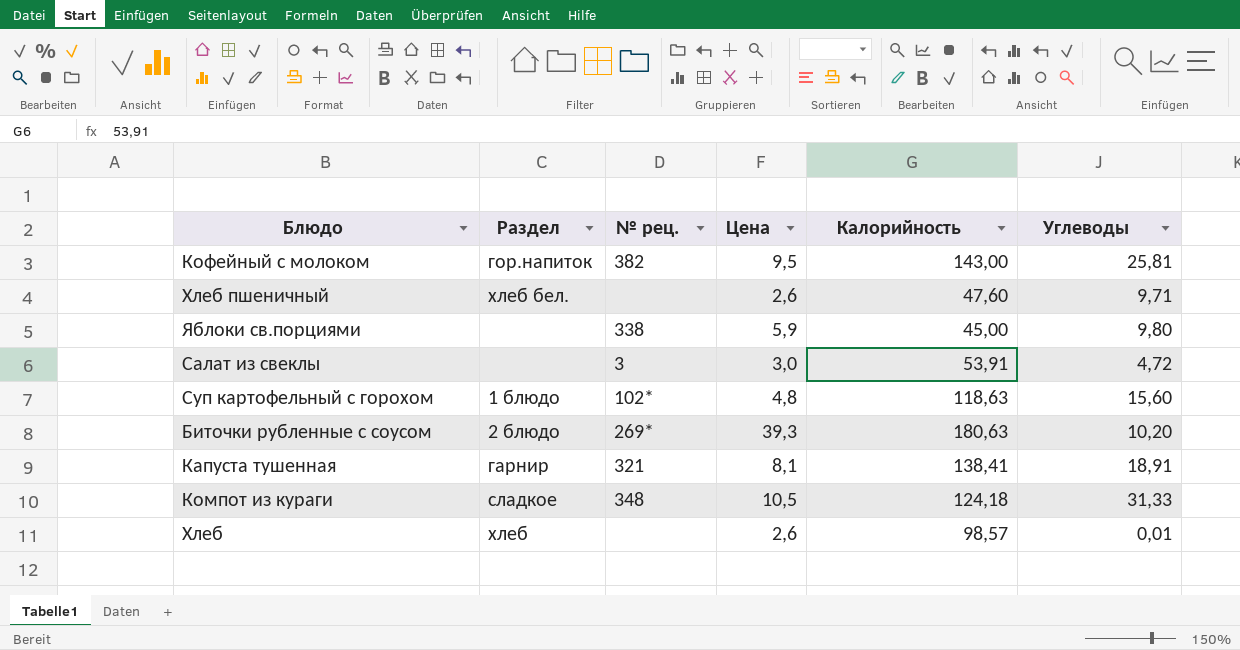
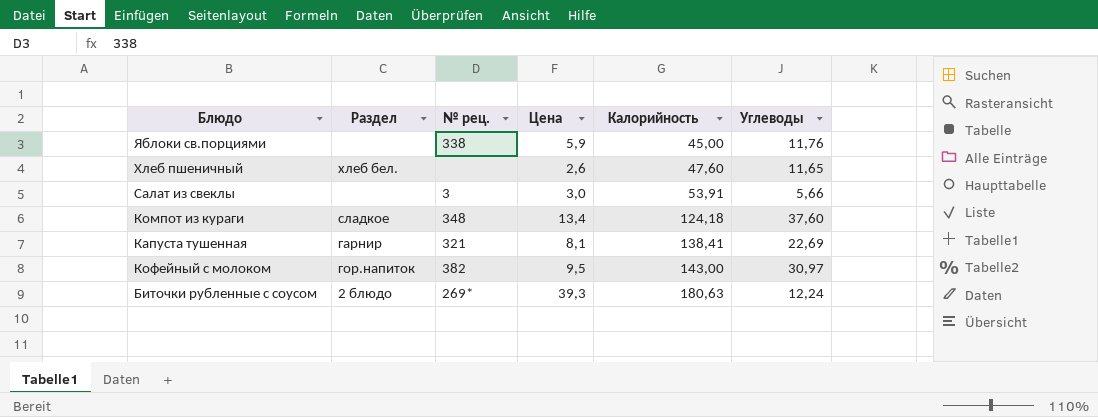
row order: none -> Калорийность ascending
row Суп картофельный с горохом: 1 блюдо | 102* | 4,8 | 118,63 | 15,60 -> none
row Хлеб: хлеб | none | 2,6 | 98,57 | 0,01 -> none
Яблоки св.порциями | Углеводы: 9,80 -> 11,76
Хлеб пшеничный | Углеводы: 9,71 -> 11,65
Салат из свеклы | Углеводы: 4,72 -> 5,66
Компот из кураги | Цена: 10,5 -> 13,4
Компот из кураги | Углеводы: 31,33 -> 37,60
Капуста тушенная | Углеводы: 18,91 -> 22,69
Кофейный с молоком | Углеводы: 25,81 -> 30,97
Биточки рубленные с соусом | Углеводы: 10,20 -> 12,24

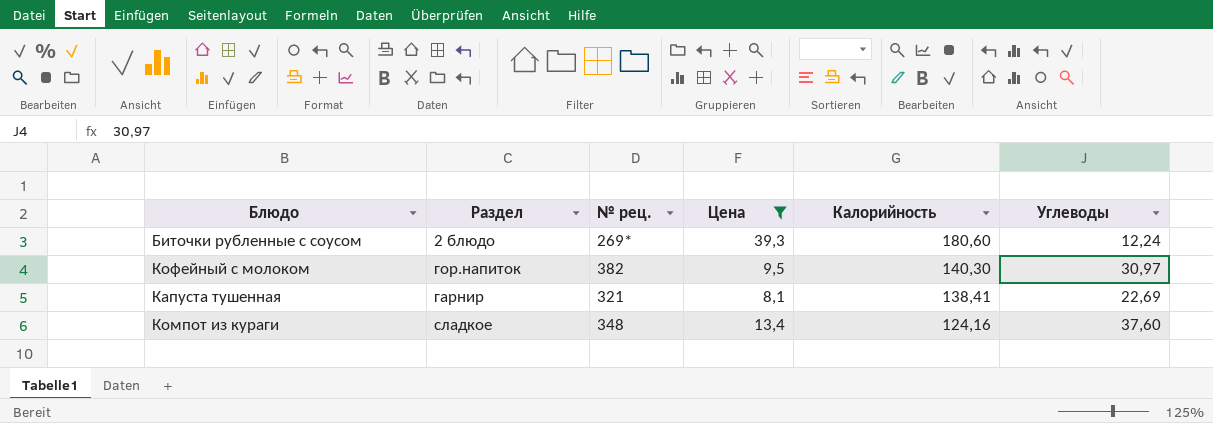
filter: none -> Цена >= 8,1
row order: Калорийность ascending -> Калорийность descending
Биточки рубленные с соусом | Калорийность: 180,63 -> 180,60
Кофейный с молоком | Калорийность: 143,00 -> 140,30
Компот из кураги | Калорийность: 124,18 -> 124,16

